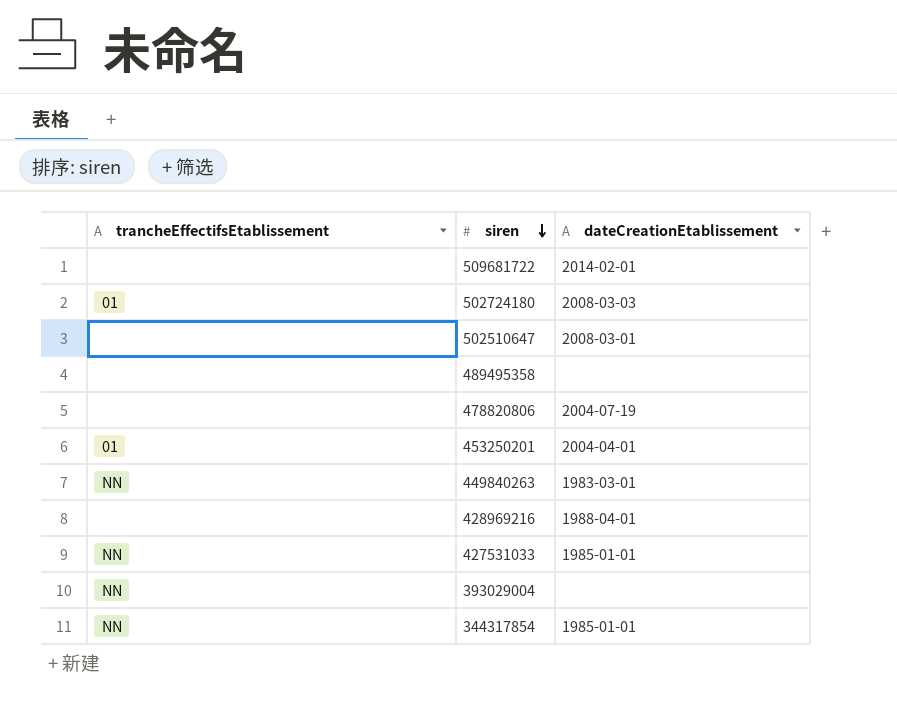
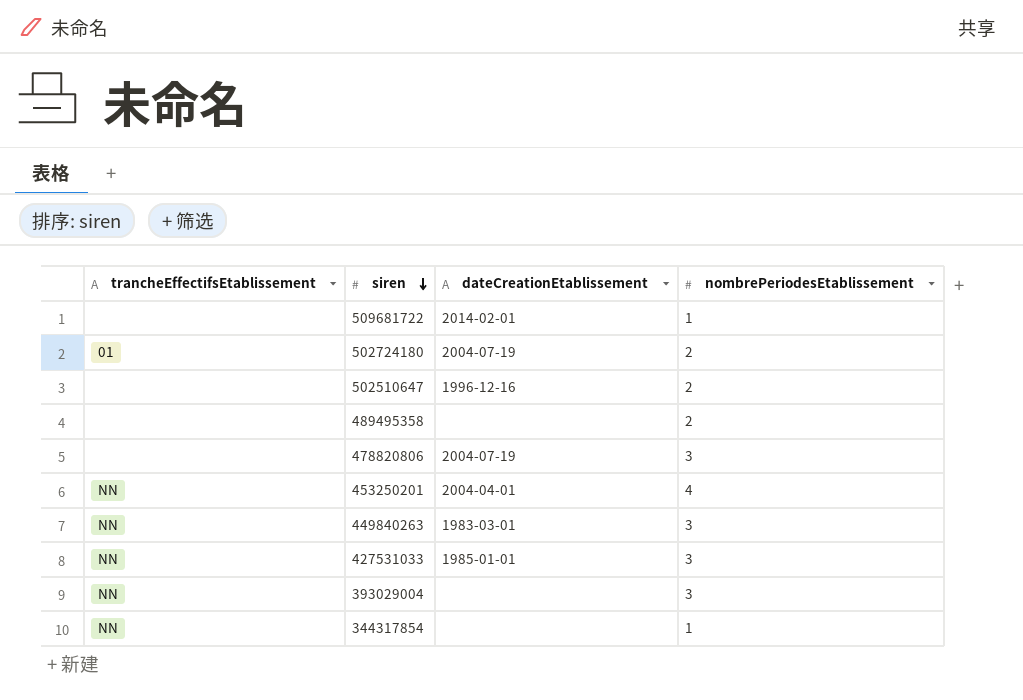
column nombrePeriodesEtablissement | position: none -> 4
row 428969216: none | 1988-04-01 -> none
502724180 | dateCreationEtablissement: 2008-03-03 -> 2004-07-19
502510647 | dateCreationEtablissement: 2008-03-01 -> 1996-12-16
453250201 | trancheEffectifsEtablissement: 01 -> NN
344317854 | dateCreationEtablissement: 1985-01-01 -> none

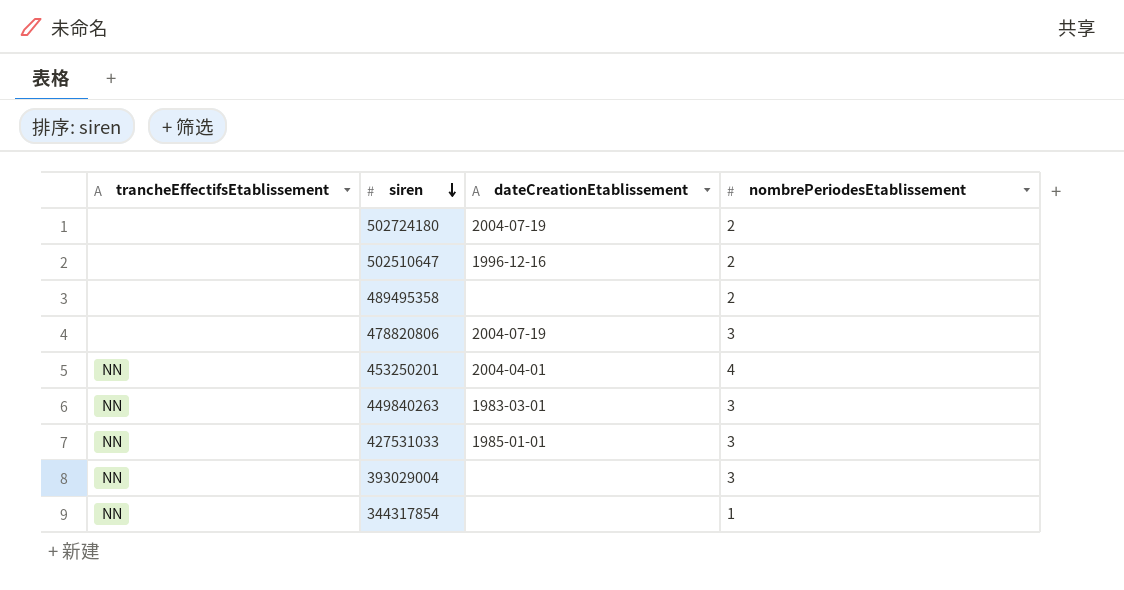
row 509681722: none | 2014-02-01 | 1 -> none
502724180 | trancheEffectifsEtablissement: 01 -> none

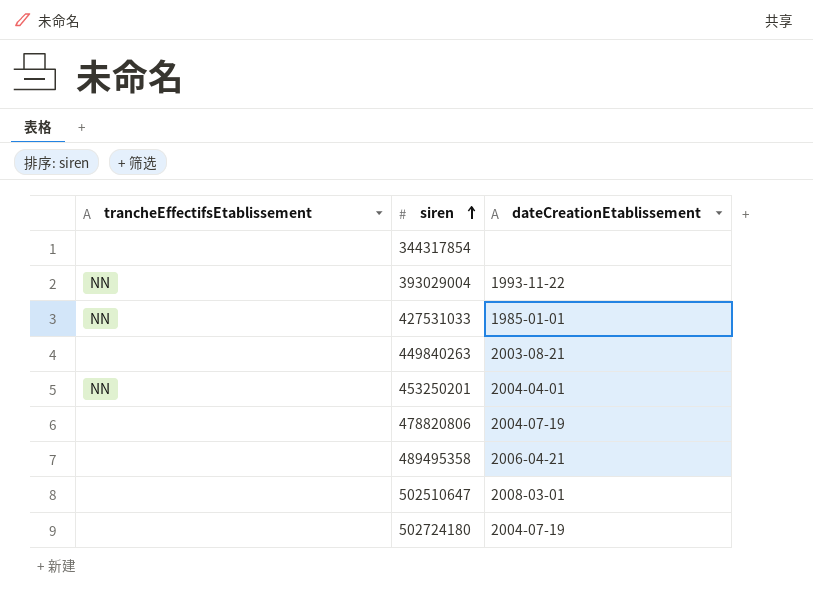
row order: siren descending -> siren ascending
column nombrePeriodesEtablissement | position: 4 -> none
344317854 | trancheEffectifsEtablissement: NN -> none
393029004 | dateCreationEtablissement: none -> 1993-11-22
449840263 | trancheEffectifsEtablissement: NN -> none
449840263 | dateCreationEtablissement: 1983-03-01 -> 2003-08-21
489495358 | dateCreationEtablissement: none -> 2006-04-21
502510647 | dateCreationEtablissement: 1996-12-16 -> 2008-03-01

